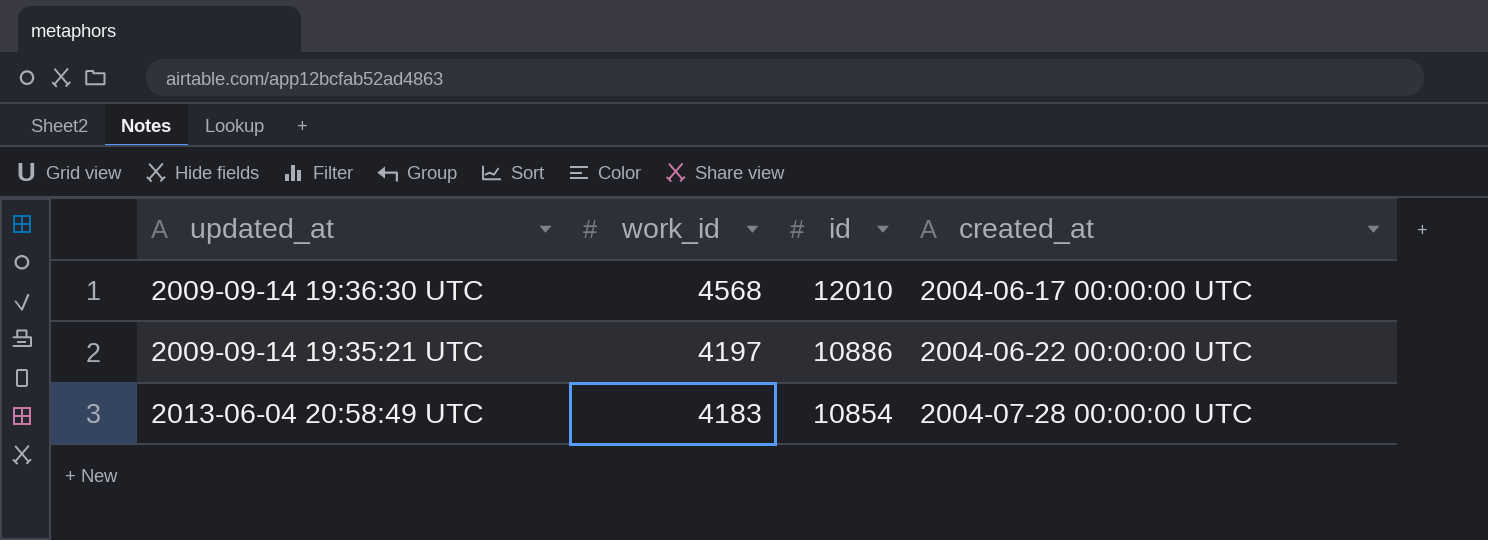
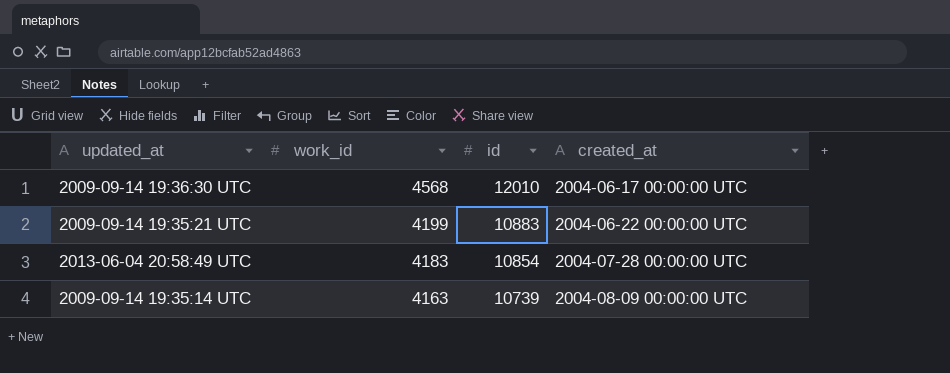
2009-09-14 19:35:21 UTC | work_id: 4197 -> 4199
2009-09-14 19:35:21 UTC | id: 10886 -> 10883
row 2009-09-14 19:35:14 UTC: none -> 4163 | 10739 | 2004-08-09 00:00:00 UTC

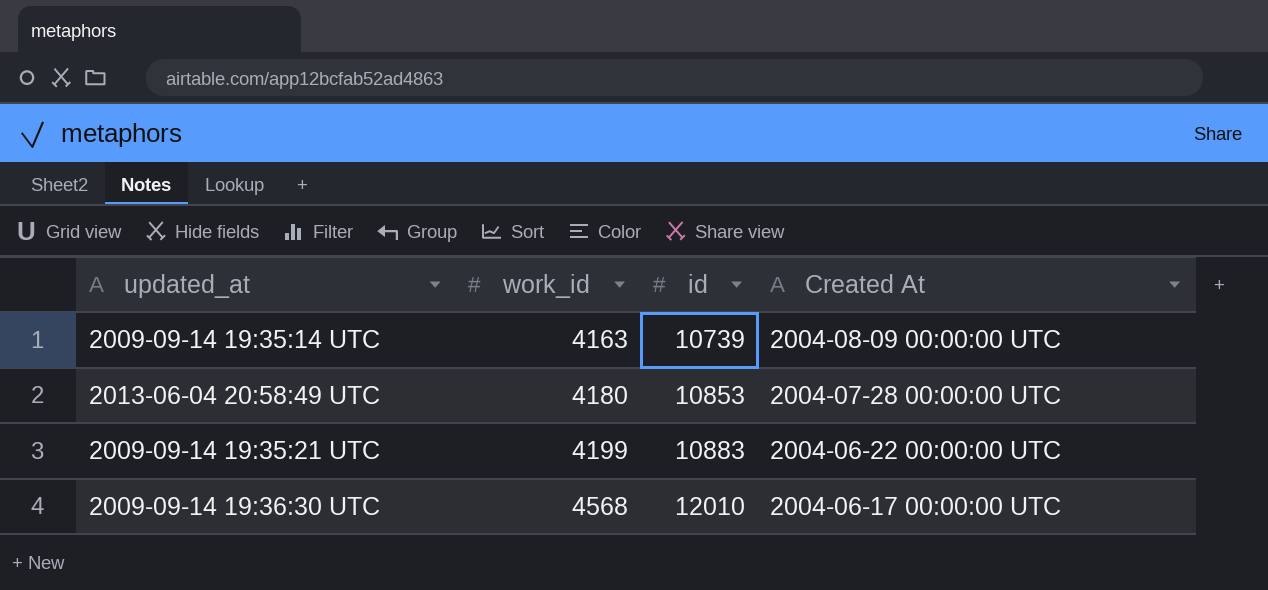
row order: work_id descending -> work_id ascending
column name: created_at -> Created At
2013-06-04 20:58:49 UTC | work_id: 4183 -> 4180
2013-06-04 20:58:49 UTC | id: 10854 -> 10853

